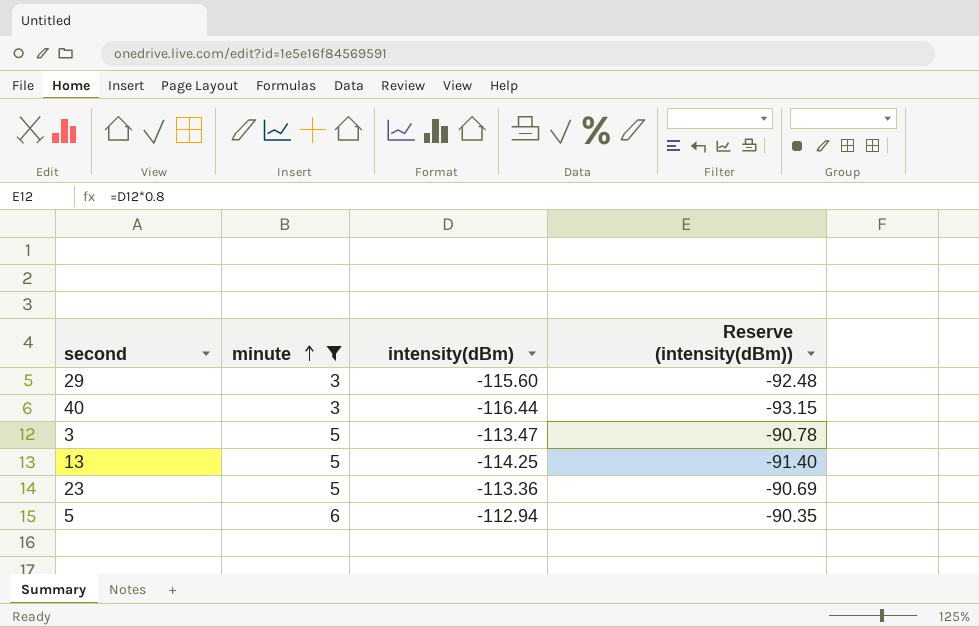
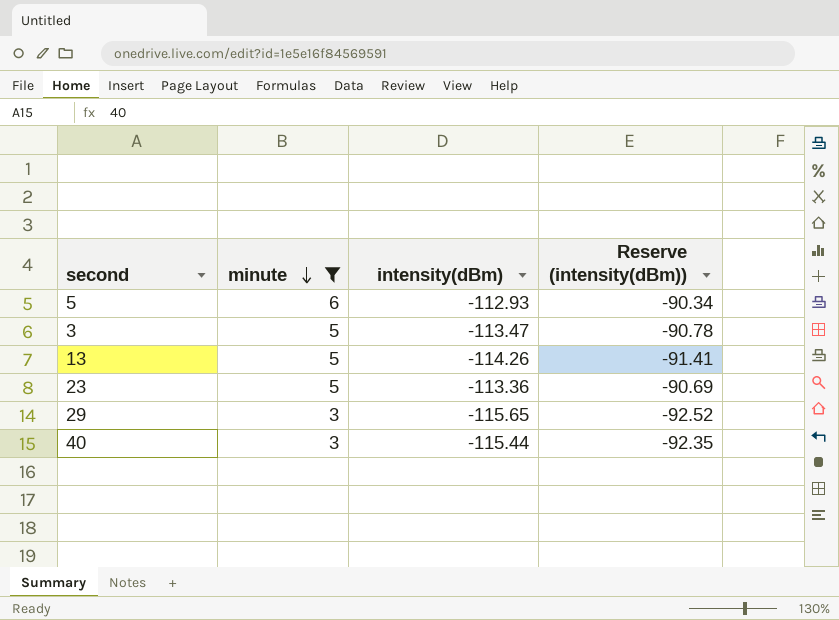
row order: minute ascending -> minute descending
5 | intensity(dBm): -112.94 -> -112.93
5 | Reserve (intensity(dBm)): -90.35 -> -90.34
13 | intensity(dBm): -114.25 -> -114.26
13 | Reserve (intensity(dBm)): -91.40 -> -91.41
29 | intensity(dBm): -115.60 -> -115.65
29 | Reserve (intensity(dBm)): -92.48 -> -92.52
40 | intensity(dBm): -116.44 -> -115.44
40 | Reserve (intensity(dBm)): -93.15 -> -92.35

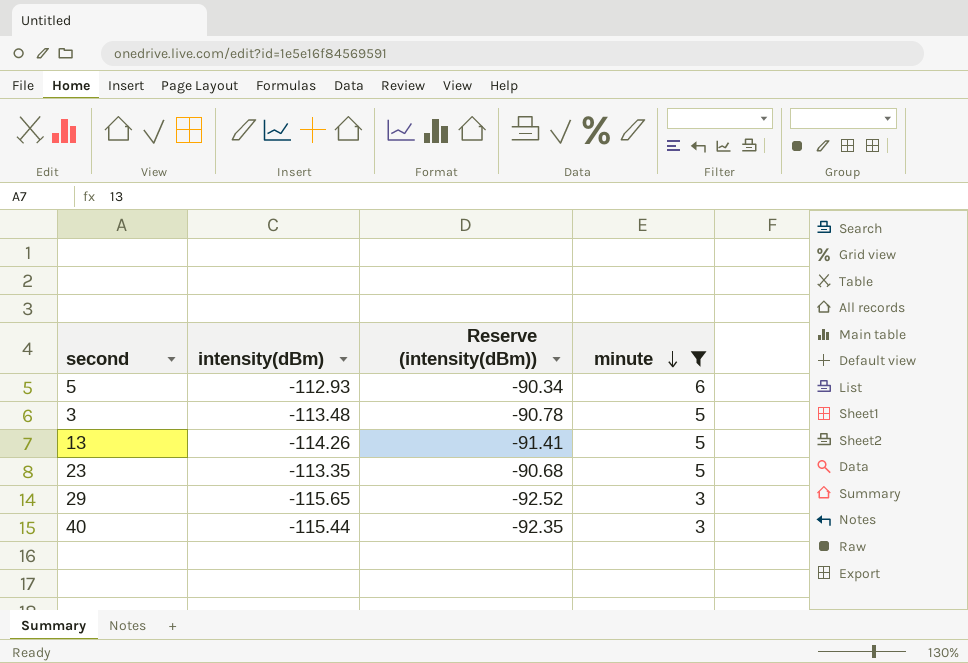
column minute | position: 2 -> 4
3 | intensity(dBm): -113.47 -> -113.48
23 | intensity(dBm): -113.36 -> -113.35
23 | Reserve (intensity(dBm)): -90.69 -> -90.68

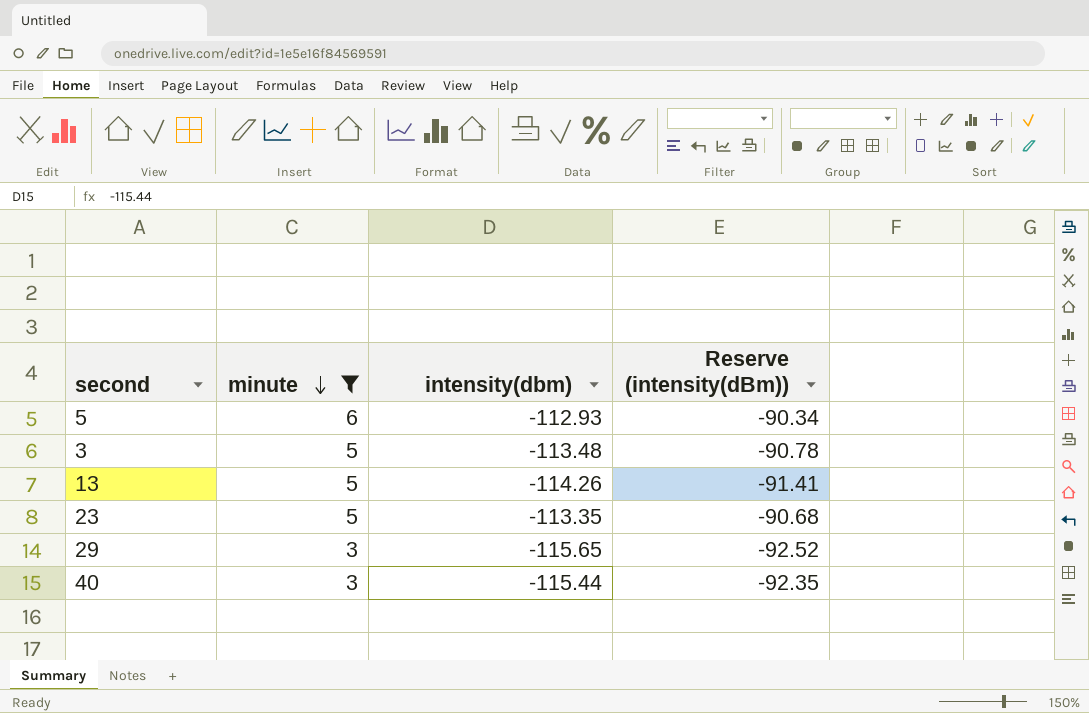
column minute | position: 4 -> 2
column name: intensity(dBm) -> intensity(dbm)

